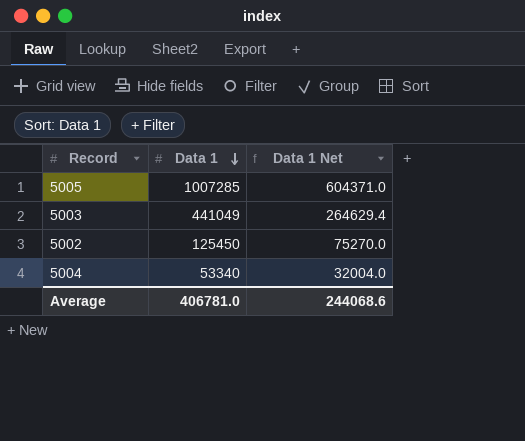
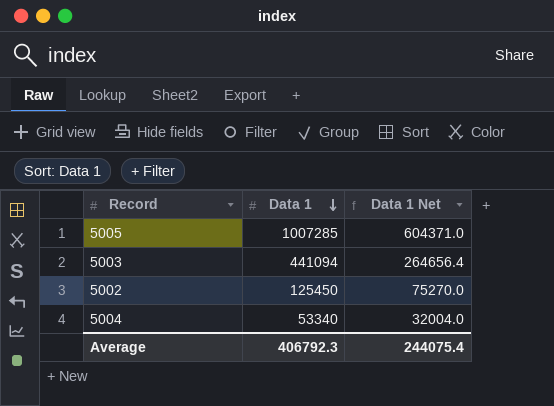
5003 | Data 1: 441049 -> 441094
5003 | Data 1 Net: 264629.4 -> 264656.4
Average | Data 1: 406781.0 -> 406792.3
Average | Data 1 Net: 244068.6 -> 244075.4

